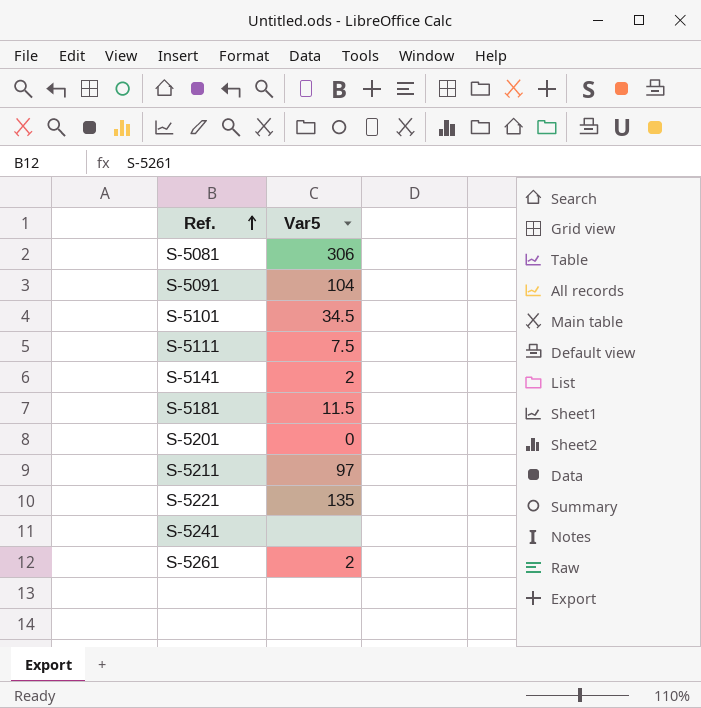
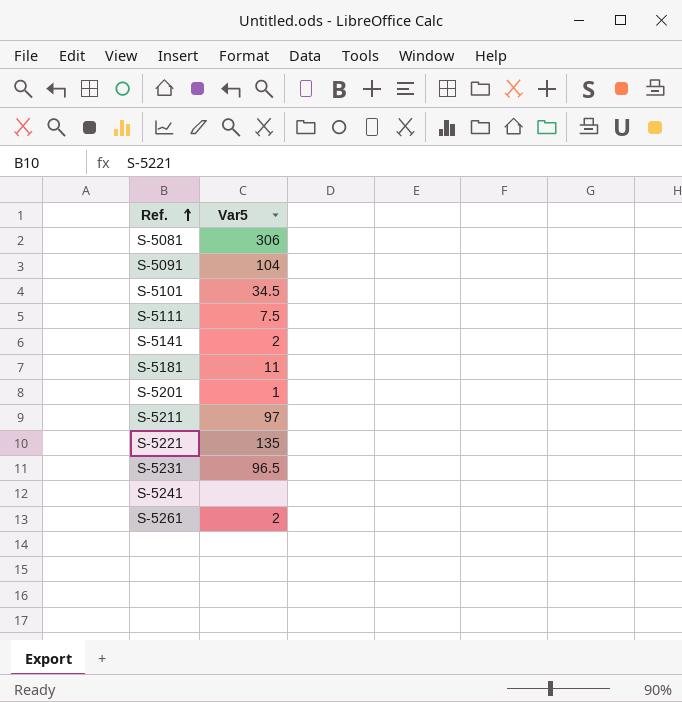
S-5181 | Var5: 11.5 -> 11
S-5201 | Var5: 0 -> 1
row S-5231: none -> 96.5

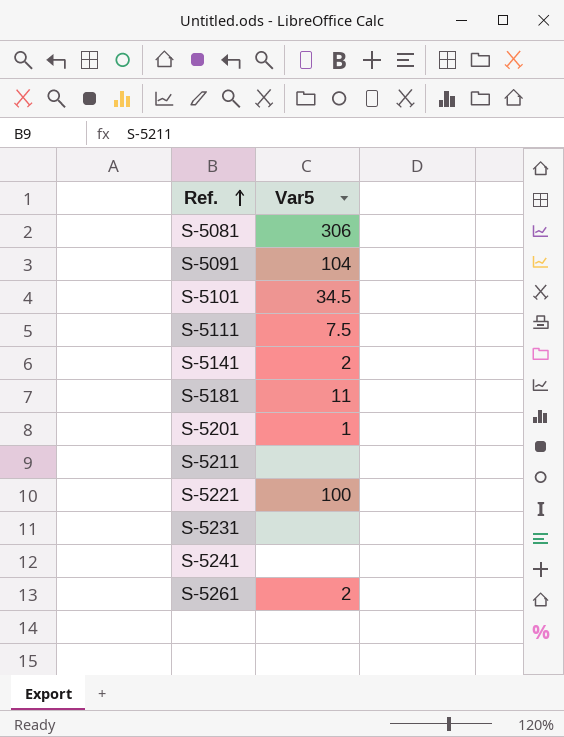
S-5211 | Var5: 97 -> none
S-5221 | Var5: 135 -> 100
S-5231 | Var5: 96.5 -> none

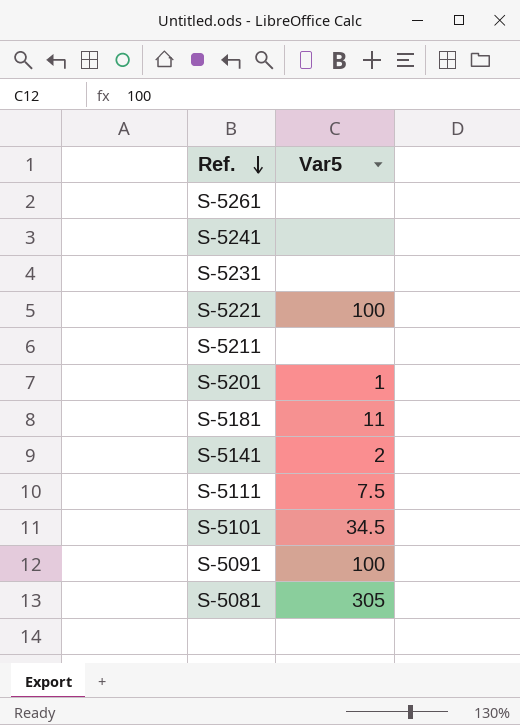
row order: Ref. ascending -> Ref. descending
S-5261 | Var5: 2 -> none
S-5091 | Var5: 104 -> 100
S-5081 | Var5: 306 -> 305

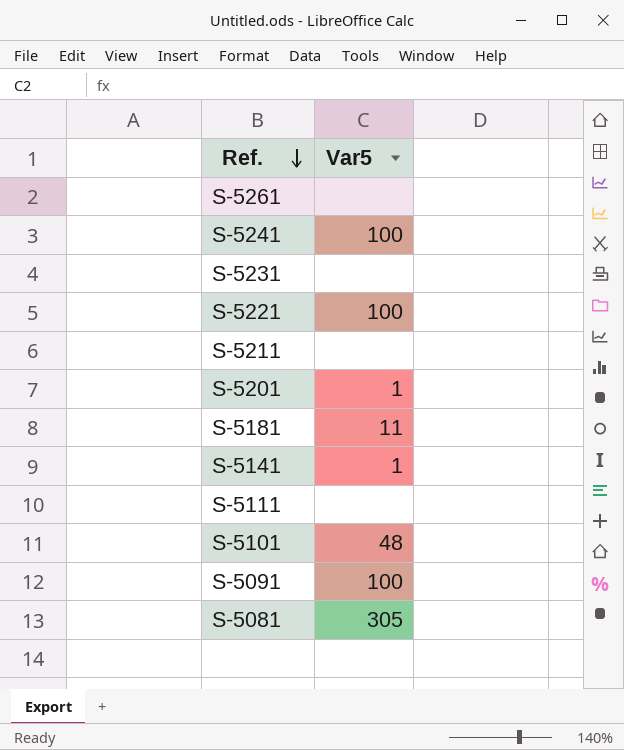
S-5241 | Var5: none -> 100
S-5141 | Var5: 2 -> 1
S-5111 | Var5: 7.5 -> none
S-5101 | Var5: 34.5 -> 48

